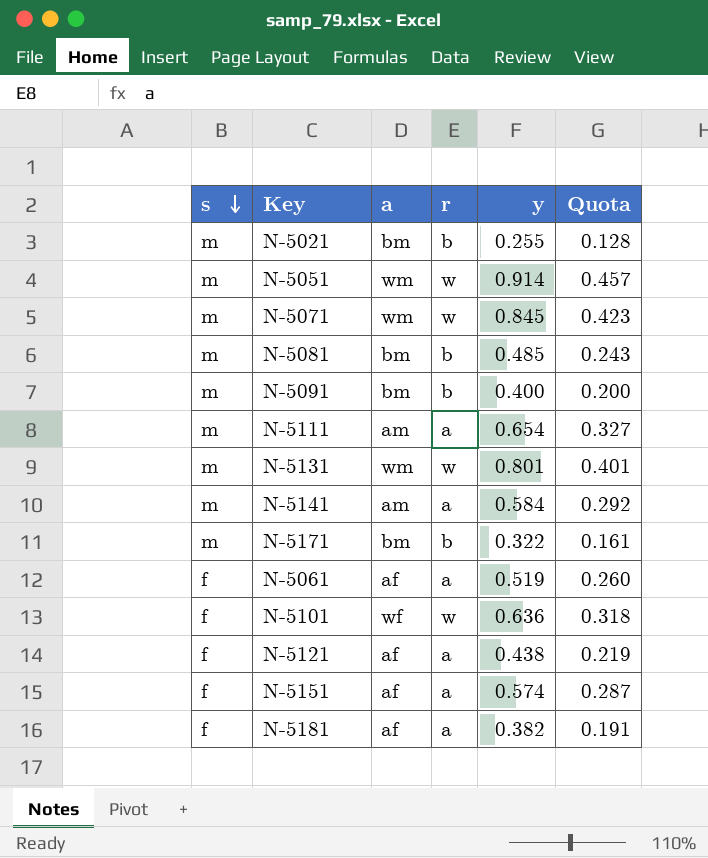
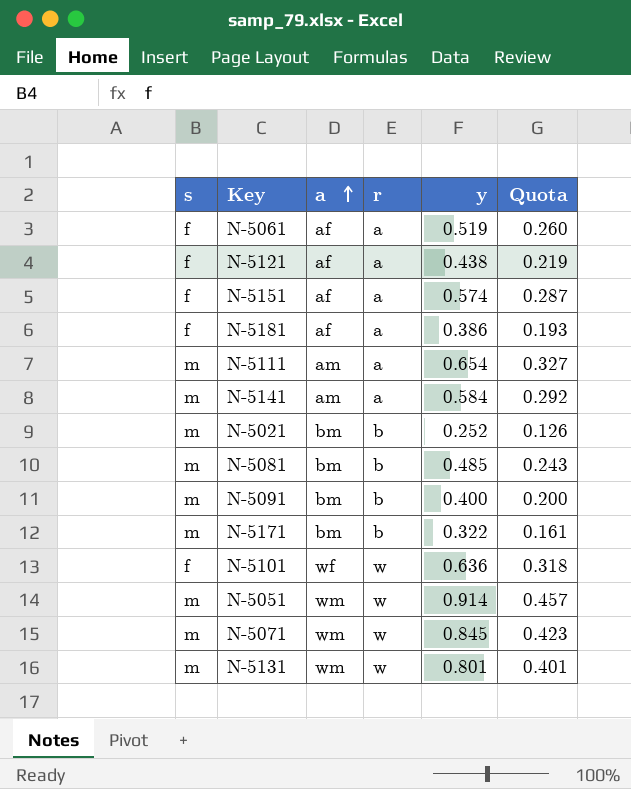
row order: s descending -> a ascending
N-5181 | y: 0.382 -> 0.386
N-5181 | Quota: 0.191 -> 0.193
N-5021 | y: 0.255 -> 0.252
N-5021 | Quota: 0.128 -> 0.126

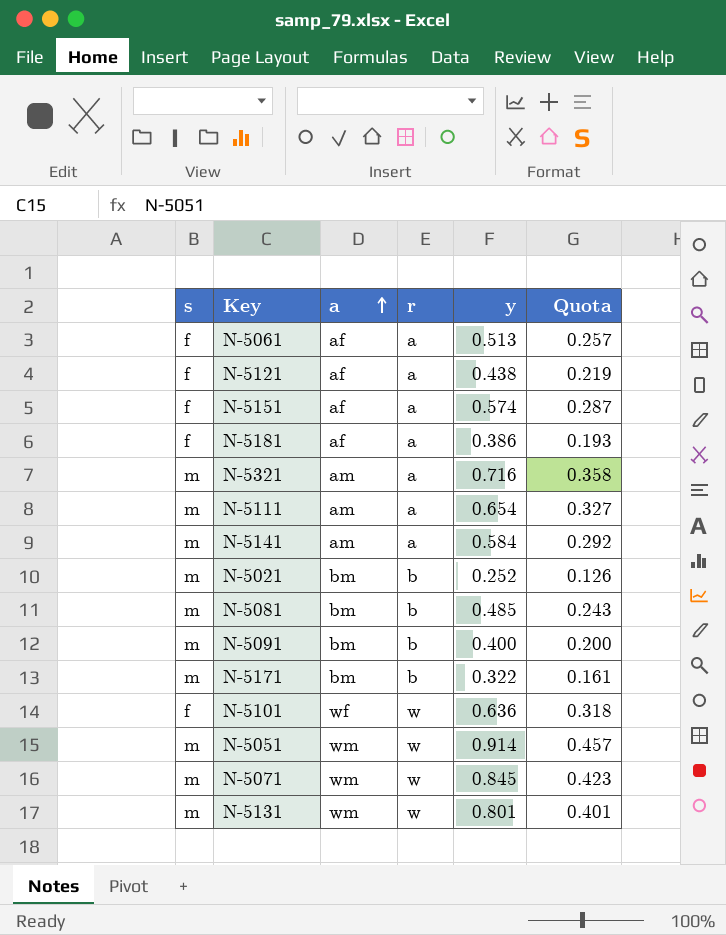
N-5061 | y: 0.519 -> 0.513
N-5061 | Quota: 0.260 -> 0.257
row N-5321: none -> m | am | a | 0.716 | 0.358

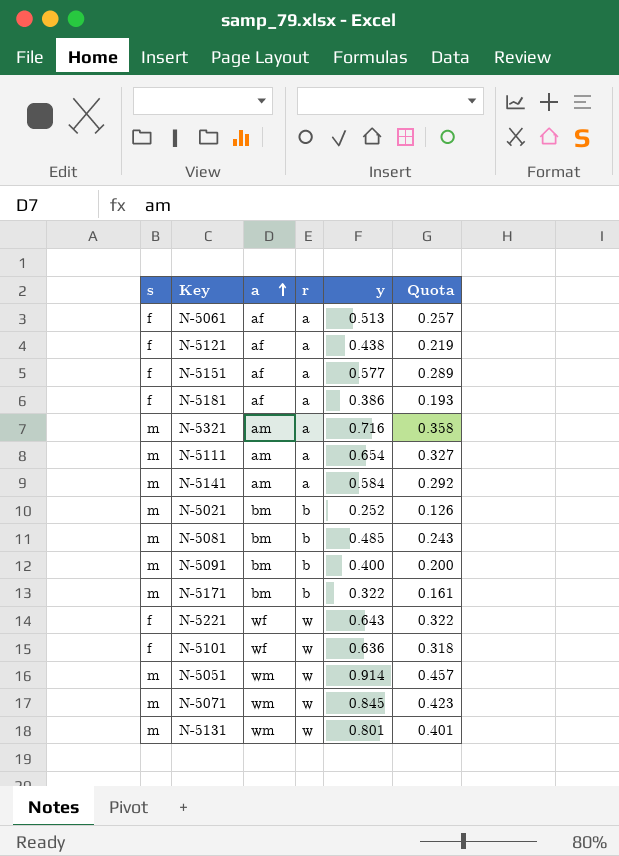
N-5151 | y: 0.574 -> 0.577
N-5151 | Quota: 0.287 -> 0.289
row N-5221: none -> f | wf | w | 0.643 | 0.322

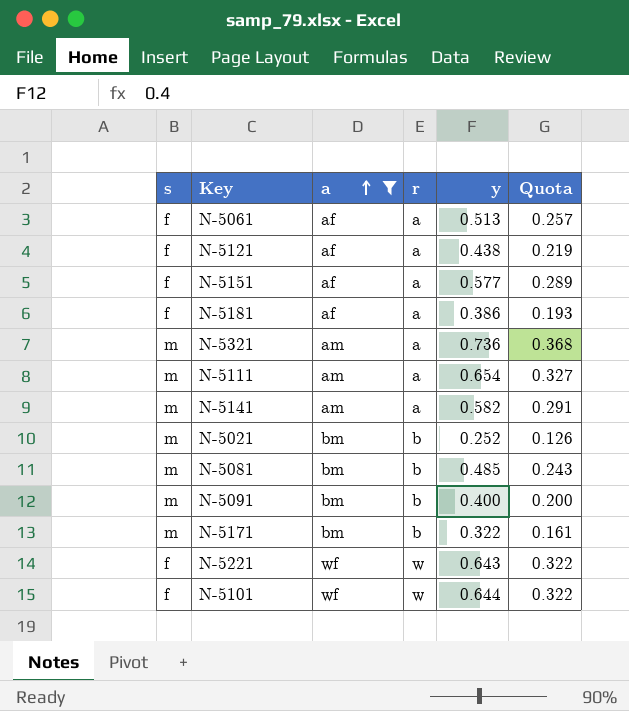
filter: none -> a != wm
N-5321 | y: 0.716 -> 0.736
N-5321 | Quota: 0.358 -> 0.368
N-5141 | y: 0.584 -> 0.582
N-5141 | Quota: 0.292 -> 0.291
N-5101 | y: 0.636 -> 0.644
N-5101 | Quota: 0.318 -> 0.322

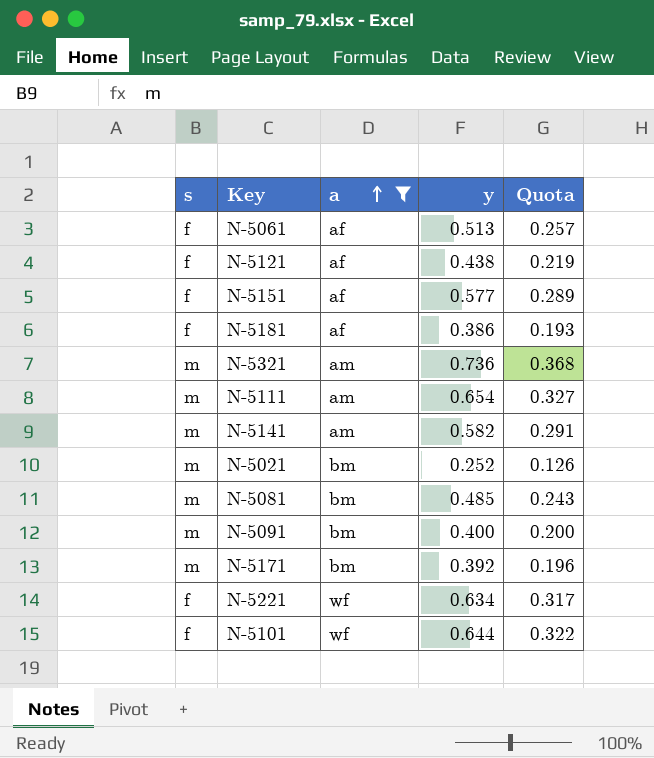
column r | position: 4 -> none
N-5171 | y: 0.322 -> 0.392
N-5171 | Quota: 0.161 -> 0.196
N-5221 | y: 0.643 -> 0.634
N-5221 | Quota: 0.322 -> 0.317

